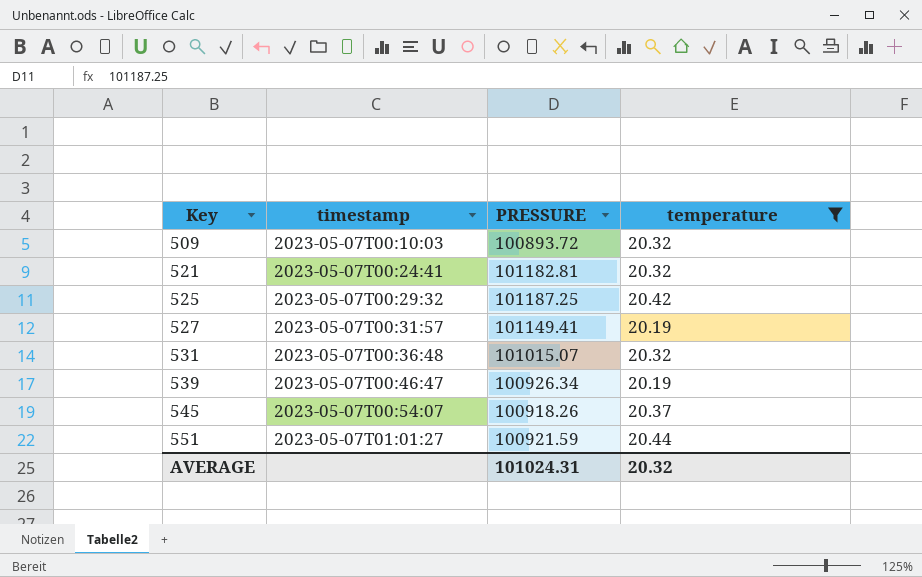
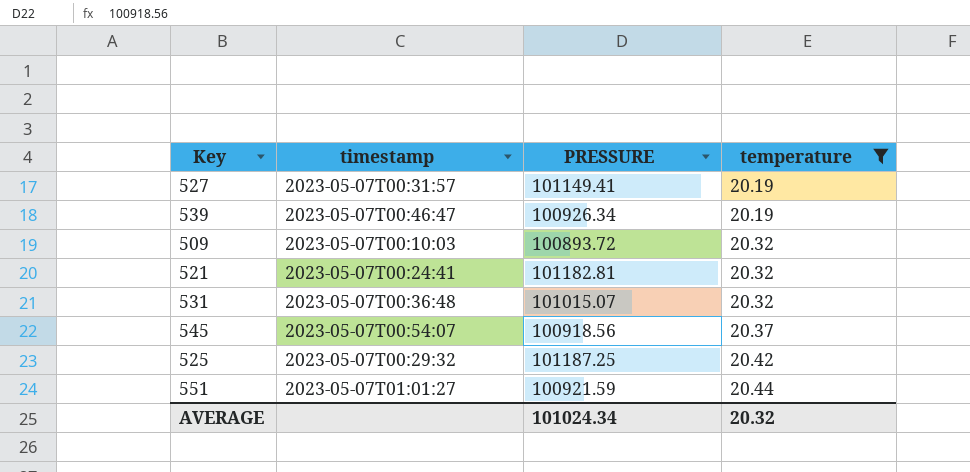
row order: Key ascending -> temperature ascending
545 | PRESSURE: 100918.26 -> 100918.56
AVERAGE | PRESSURE: 101024.31 -> 101024.34

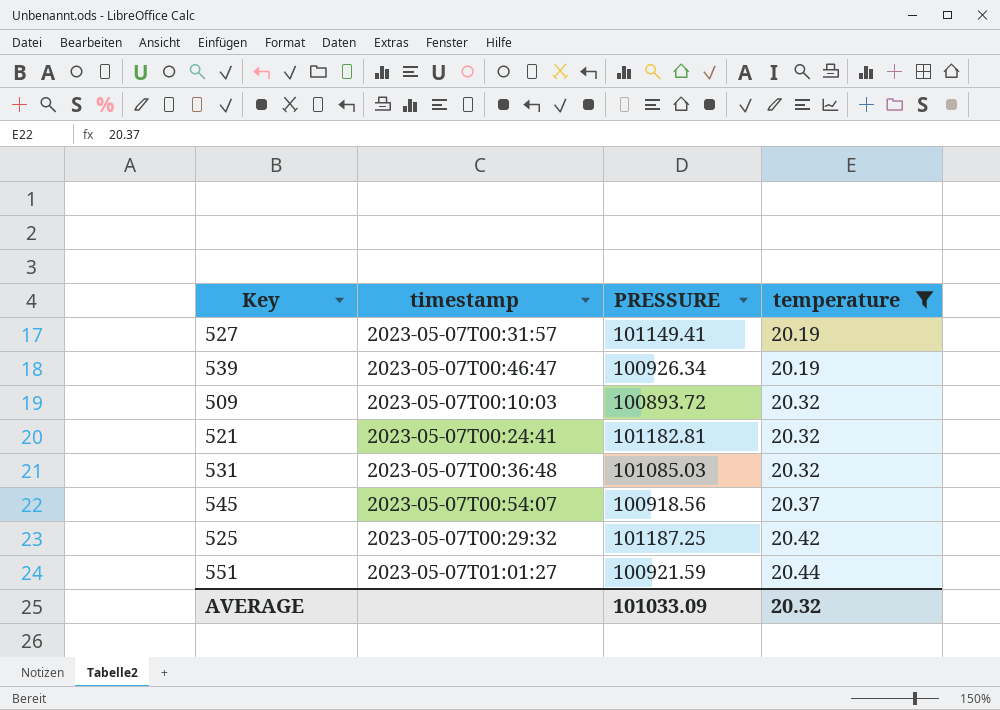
531 | PRESSURE: 101015.07 -> 101085.03
AVERAGE | PRESSURE: 101024.34 -> 101033.09

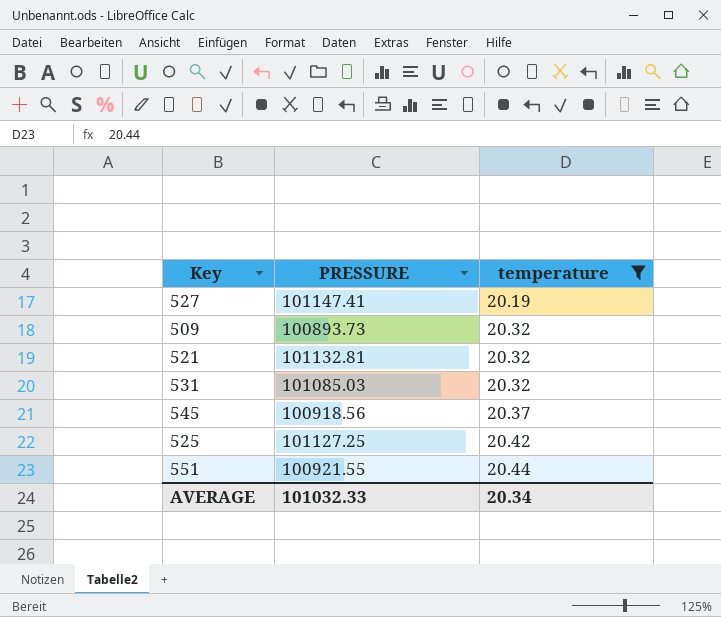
column timestamp | position: 2 -> none
row 539: 2023-05-07T00:46:47 | 100926.34 | 20.19 -> none
527 | PRESSURE: 101149.41 -> 101147.41
509 | PRESSURE: 100893.72 -> 100893.73
521 | PRESSURE: 101182.81 -> 101132.81
525 | PRESSURE: 101187.25 -> 101127.25
551 | PRESSURE: 100921.59 -> 100921.55
AVERAGE | PRESSURE: 101033.09 -> 101032.33
AVERAGE | temperature: 20.32 -> 20.34

